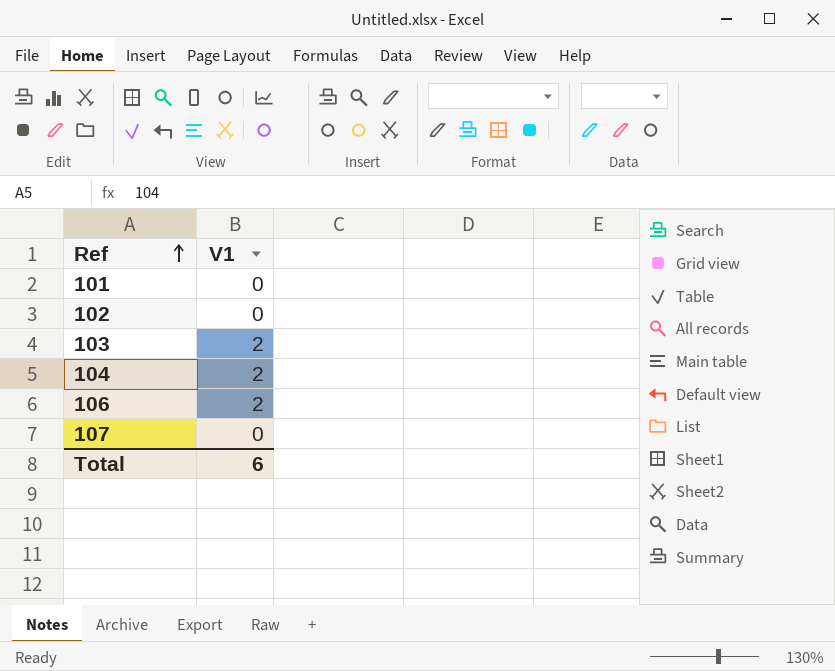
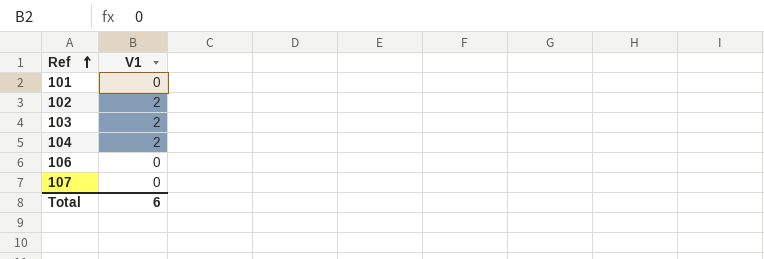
102 | V1: 0 -> 2
106 | V1: 2 -> 0

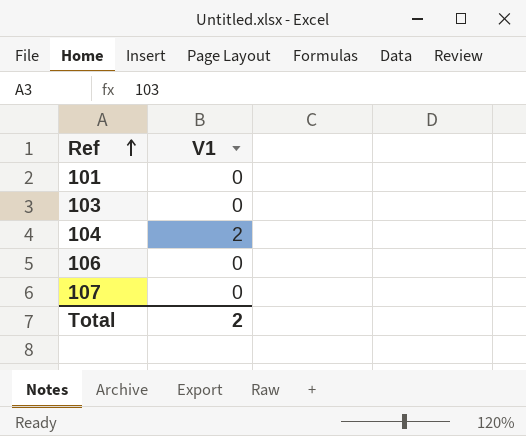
row 102: 2 -> none
103 | V1: 2 -> 0
Total | V1: 6 -> 2

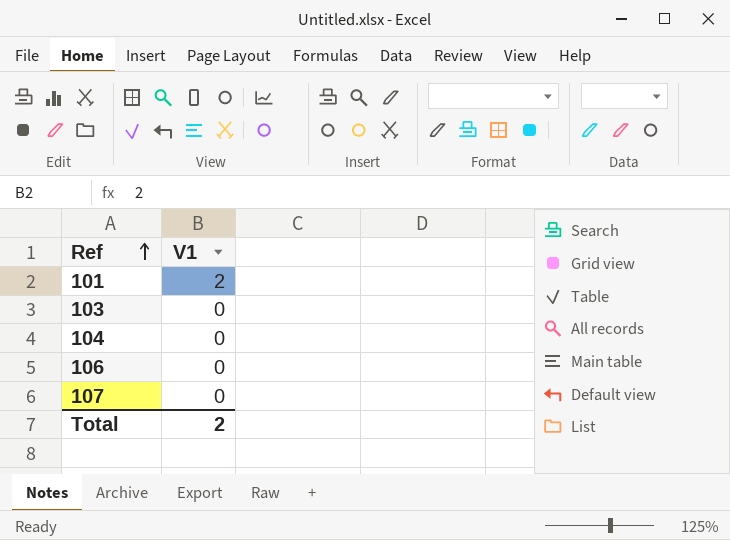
101 | V1: 0 -> 2
104 | V1: 2 -> 0

